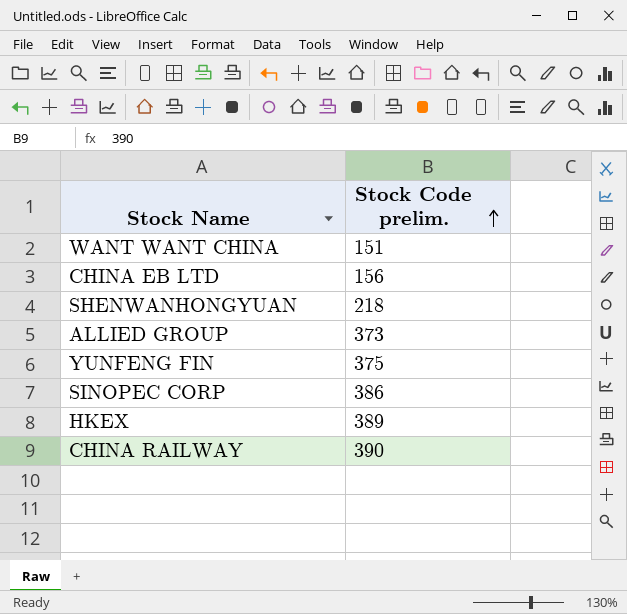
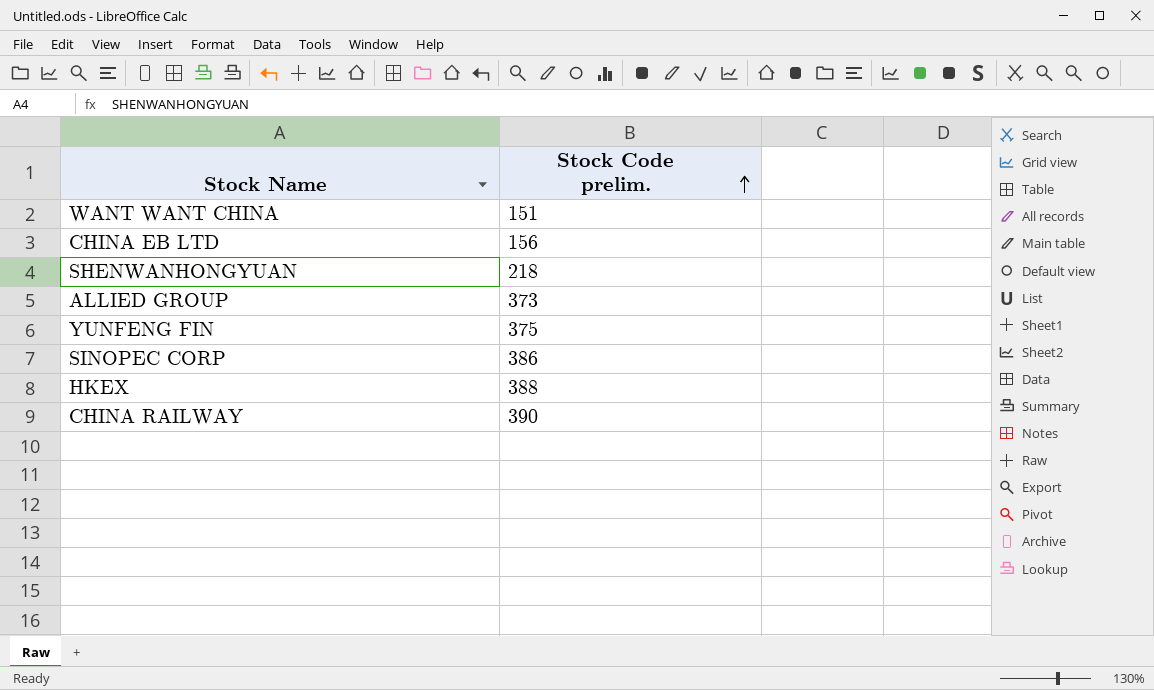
HKEX | Stock Code prelim.: 389 -> 388

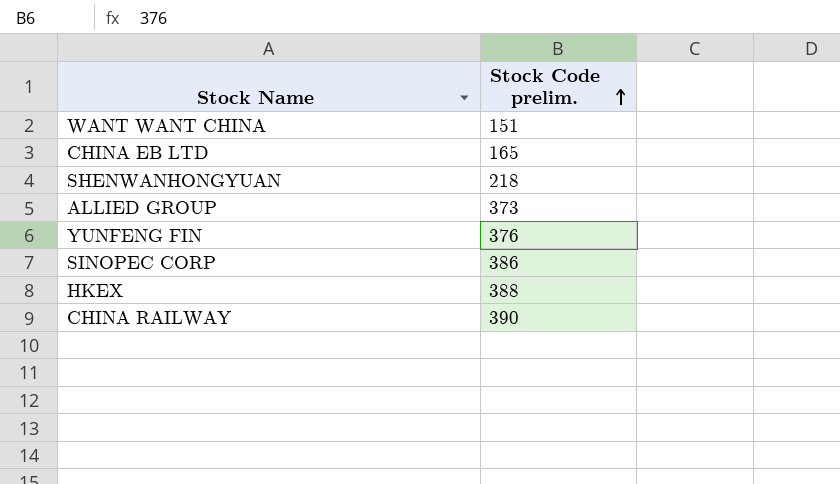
CHINA EB LTD | Stock Code prelim.: 156 -> 165
YUNFENG FIN | Stock Code prelim.: 375 -> 376

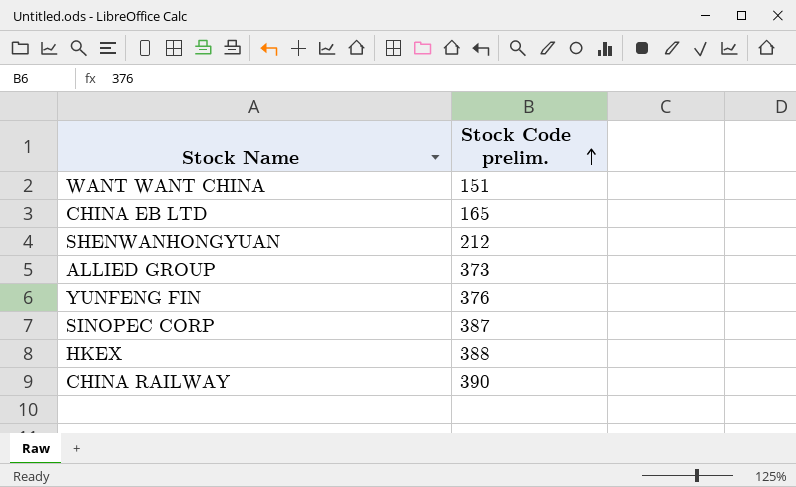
SHENWANHONGYUAN | Stock Code prelim.: 218 -> 212
SINOPEC CORP | Stock Code prelim.: 386 -> 387

